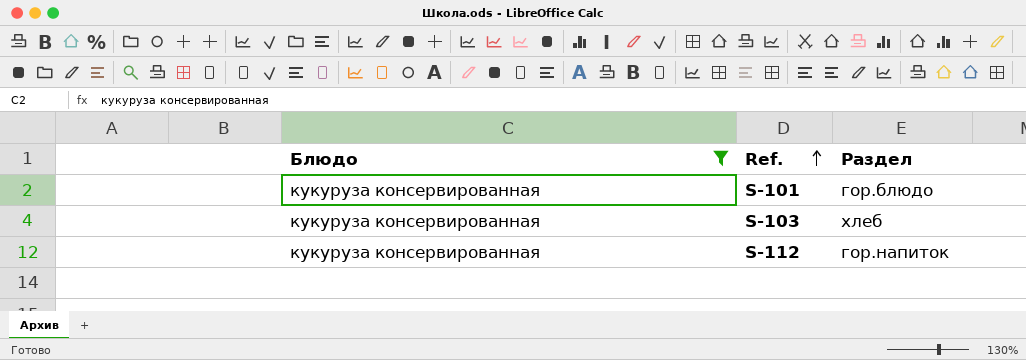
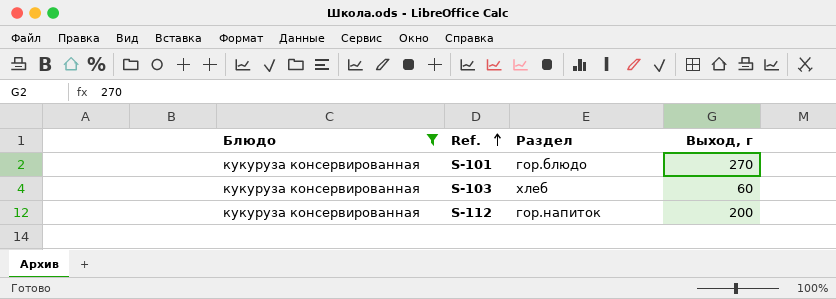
column Выход, г | position: none -> 4

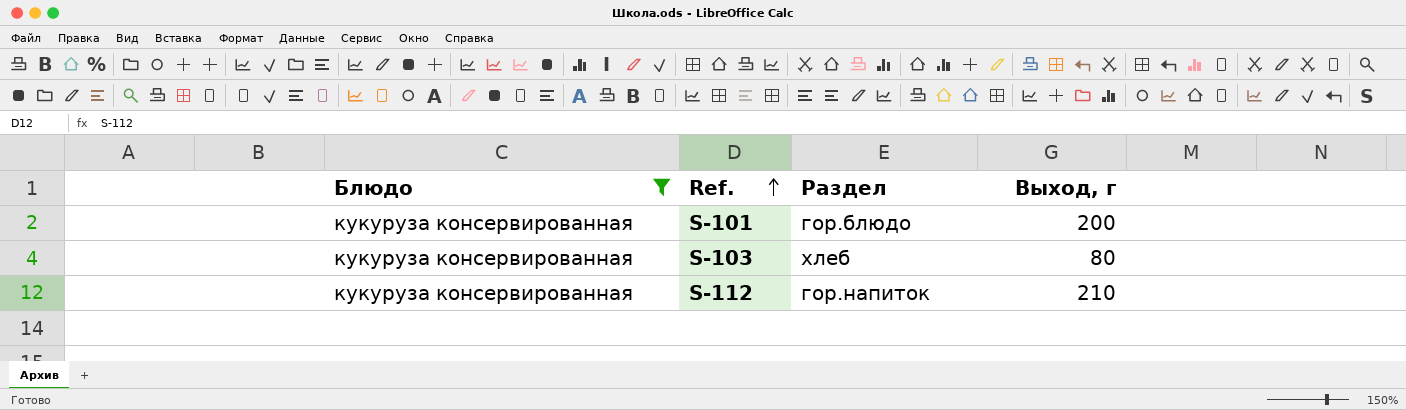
S-101 | Выход, г: 270 -> 200
S-103 | Выход, г: 60 -> 80
S-112 | Выход, г: 200 -> 210

